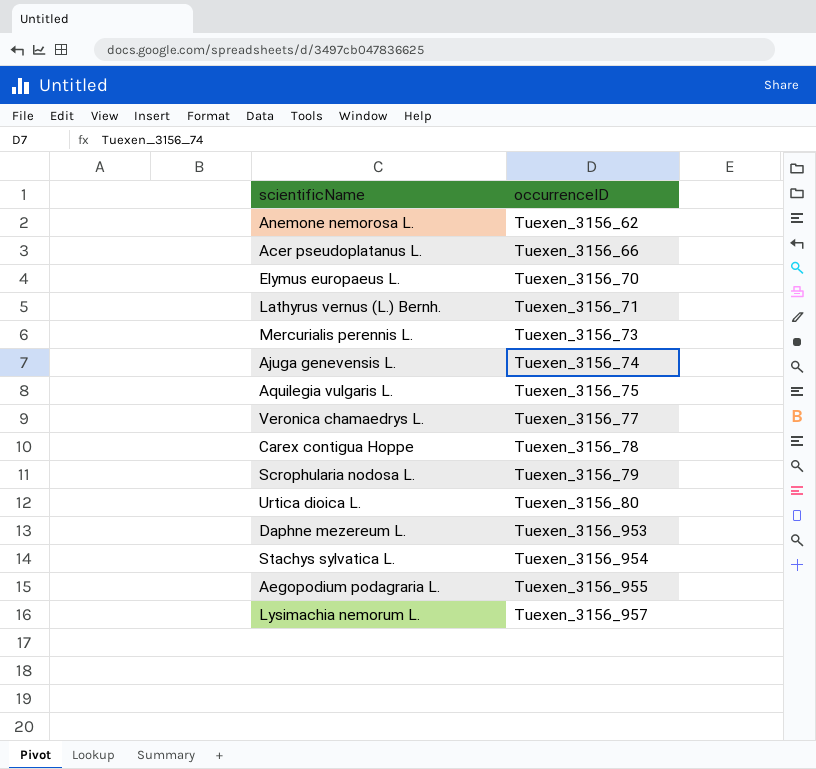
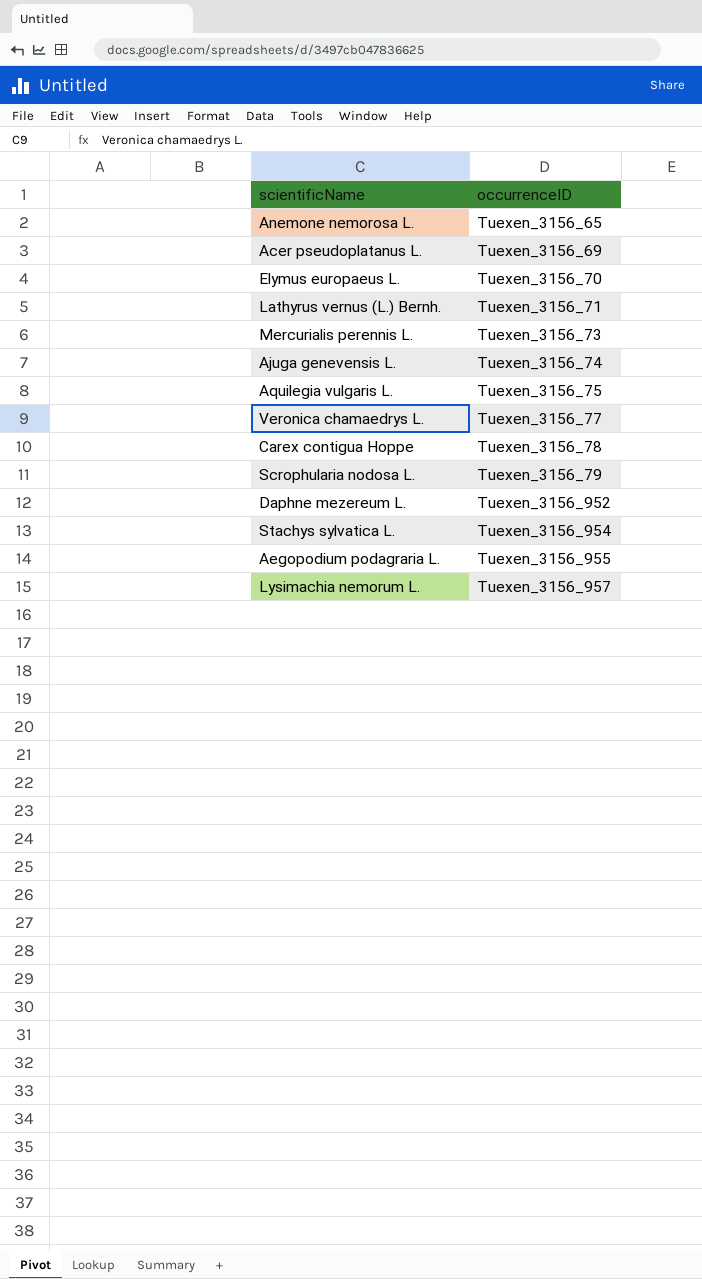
row Urtica dioica L.: Tuexen_3156_80 -> none
Anemone nemorosa L. | occurrenceID: Tuexen_3156_62 -> Tuexen_3156_65
Acer pseudoplatanus L. | occurrenceID: Tuexen_3156_66 -> Tuexen_3156_69
Daphne mezereum L. | occurrenceID: Tuexen_3156_953 -> Tuexen_3156_952

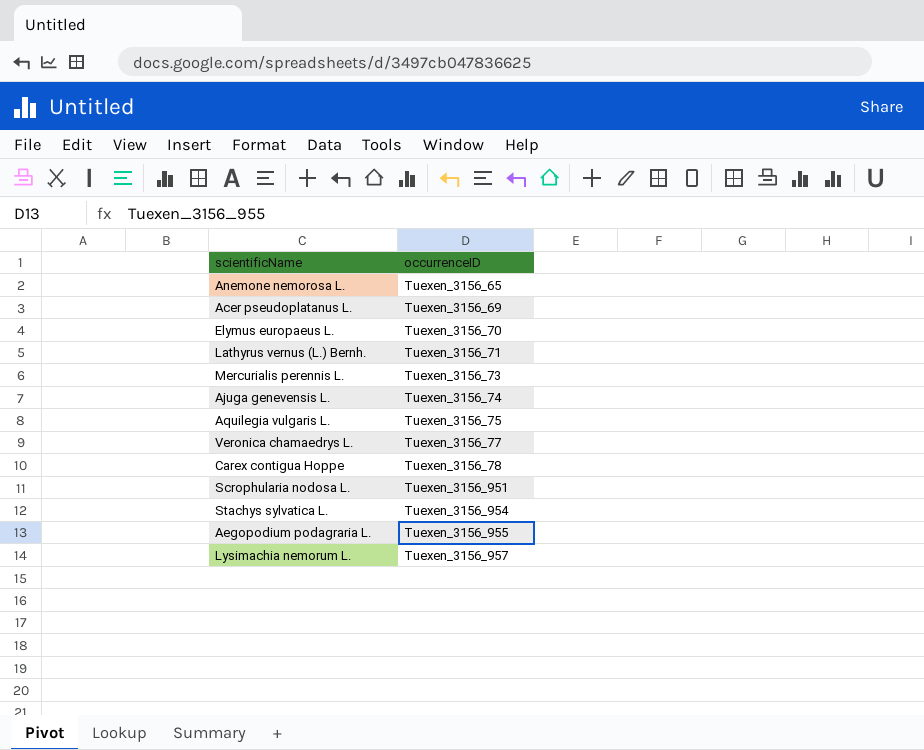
row Daphne mezereum L.: Tuexen_3156_952 -> none
Scrophularia nodosa L. | occurrenceID: Tuexen_3156_79 -> Tuexen_3156_951

